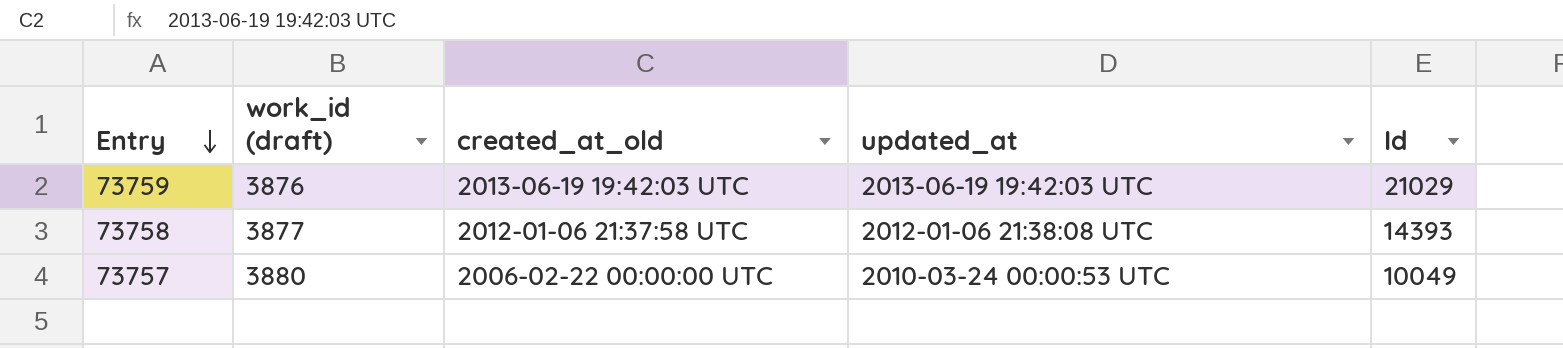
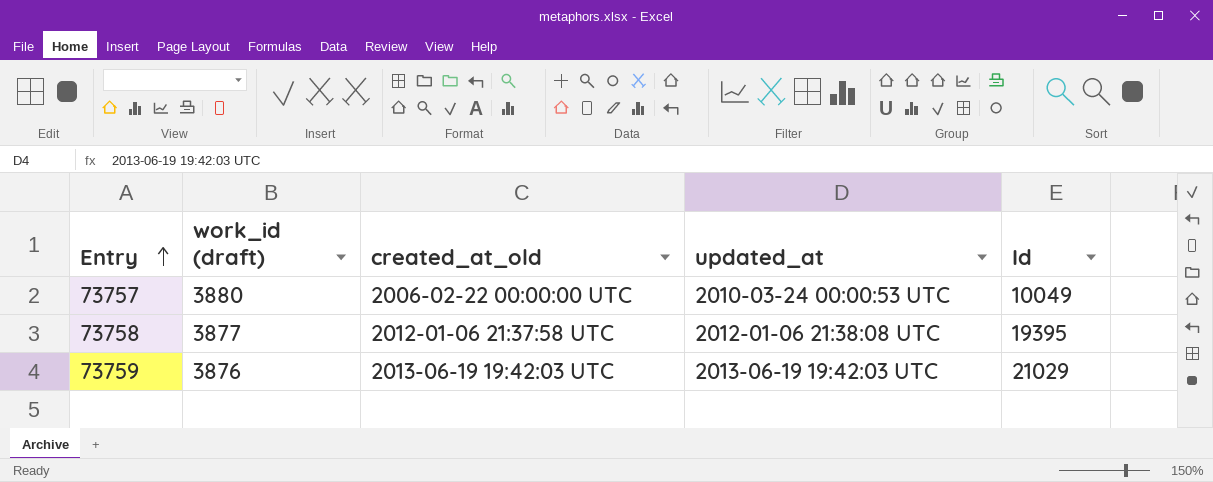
row order: Entry descending -> Entry ascending
73758 | Id: 14393 -> 19395

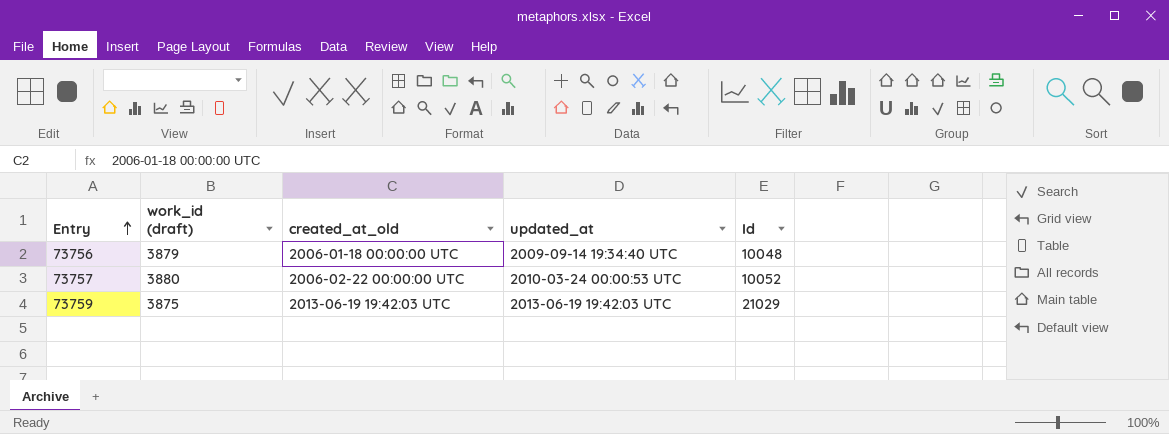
row 73758: 3877 | 2012-01-06 21:37:58 UTC | 2012-01-06 21:38:08 UTC | 19395 -> none
row 73756: none -> 3879 | 2006-01-18 00:00:00 UTC | 2009-09-14 19:34:40 UTC | 10048
73757 | Id: 10049 -> 10052
73759 | work_id (draft): 3876 -> 3875

